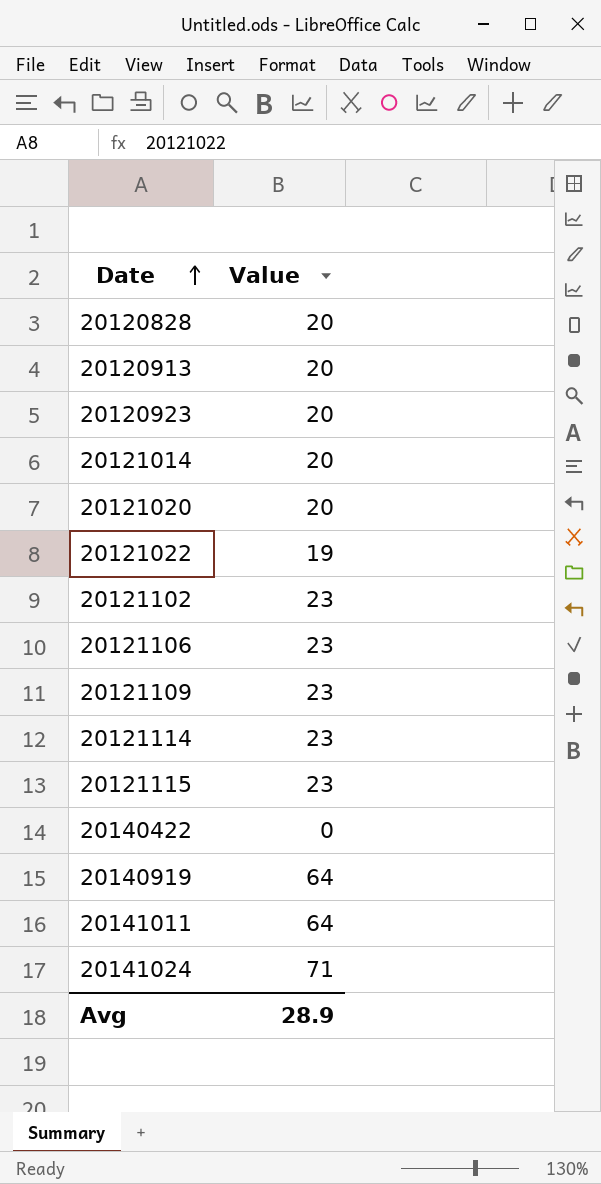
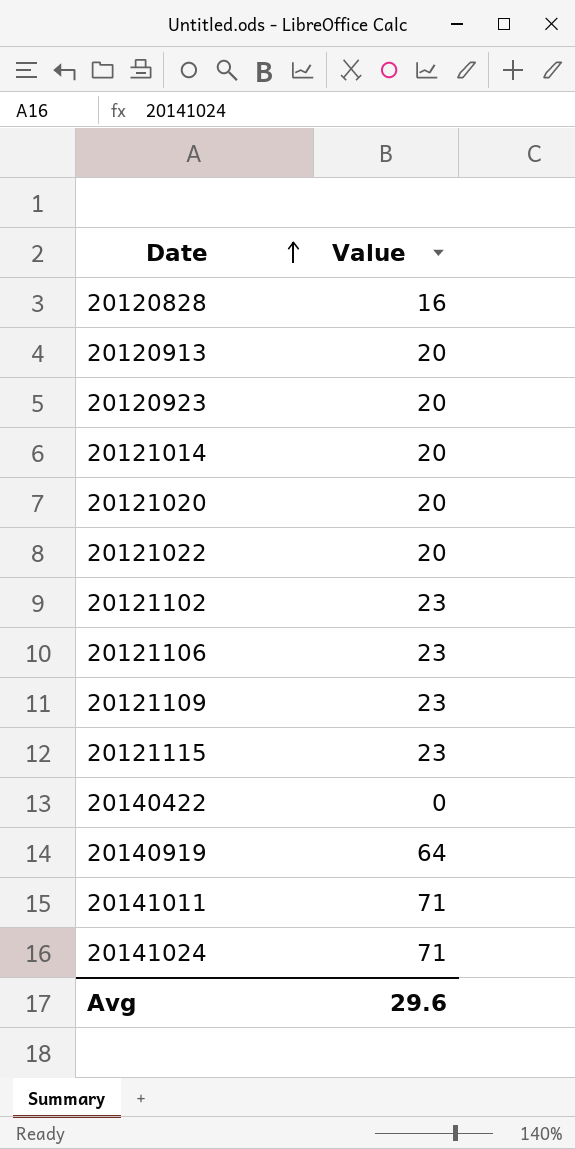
row 20121114: 23 -> none
20120828 | Value: 20 -> 16
20121022 | Value: 19 -> 20
20141011 | Value: 64 -> 71
Avg | Value: 28.9 -> 29.6

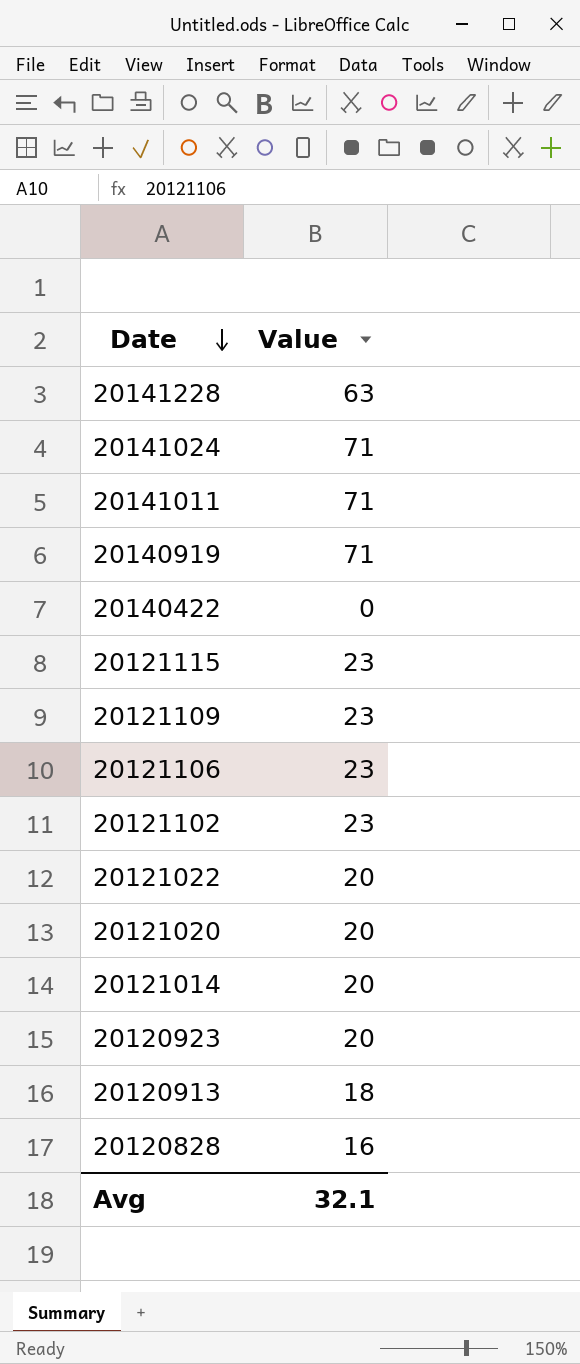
row order: Date ascending -> Date descending
row 20141228: none -> 63
20140919 | Value: 64 -> 71
20120913 | Value: 20 -> 18
Avg | Value: 29.6 -> 32.1

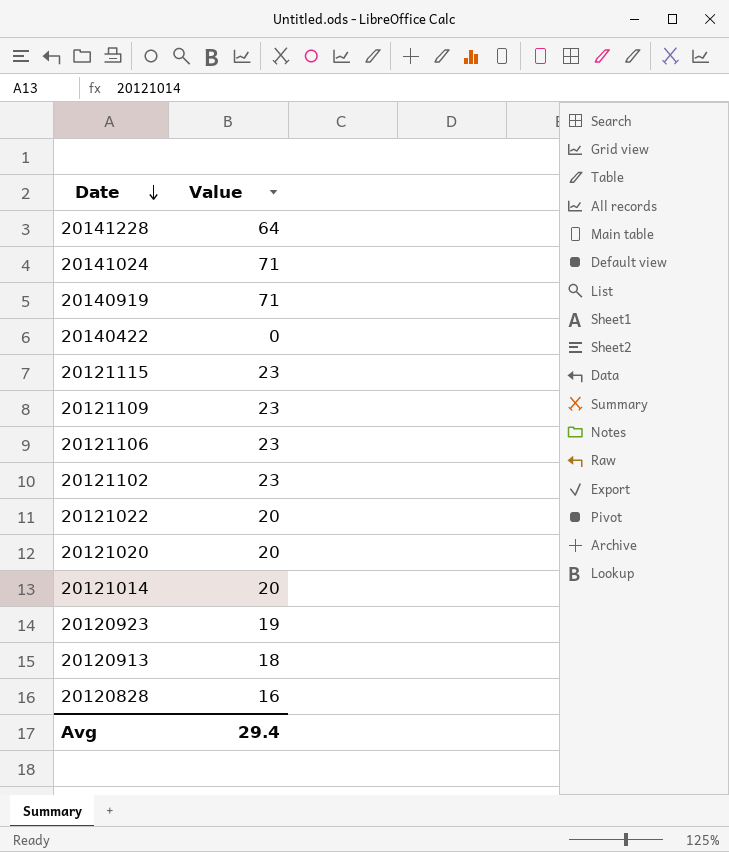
row 20141011: 71 -> none
20141228 | Value: 63 -> 64
20120923 | Value: 20 -> 19
Avg | Value: 32.1 -> 29.4

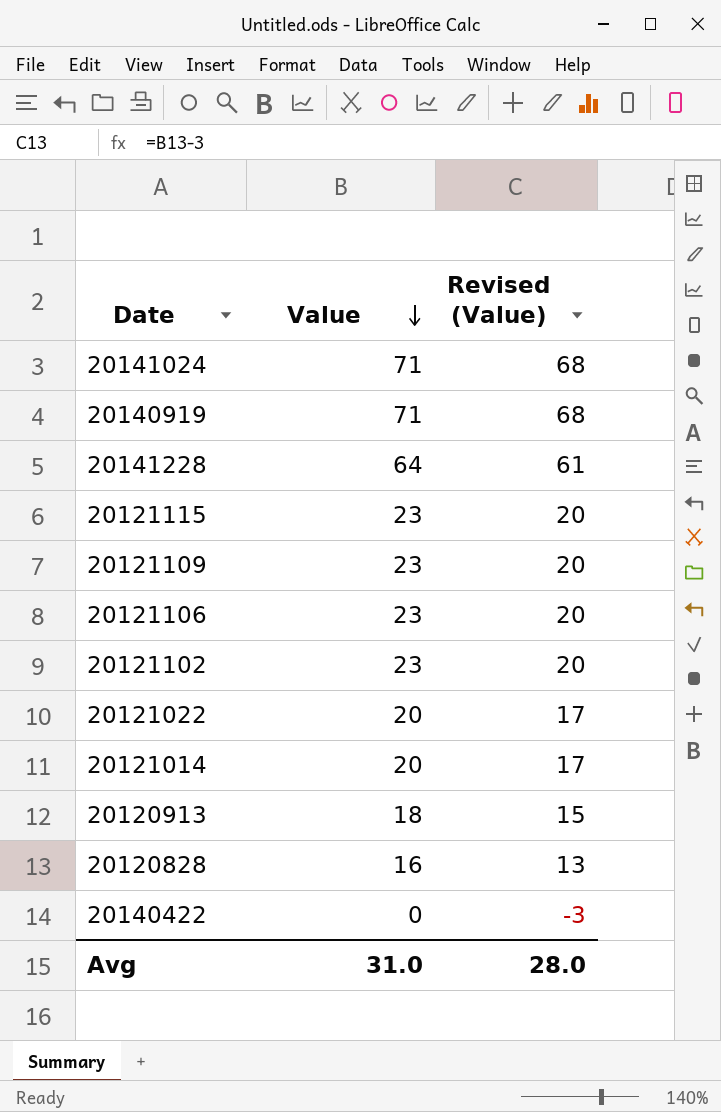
row order: Date descending -> Value descending
column Revised (Value) | formula: none -> [Value] - 3
row 20121020: 20 -> none
row 20120923: 19 -> none
Avg | Value: 29.4 -> 31.0

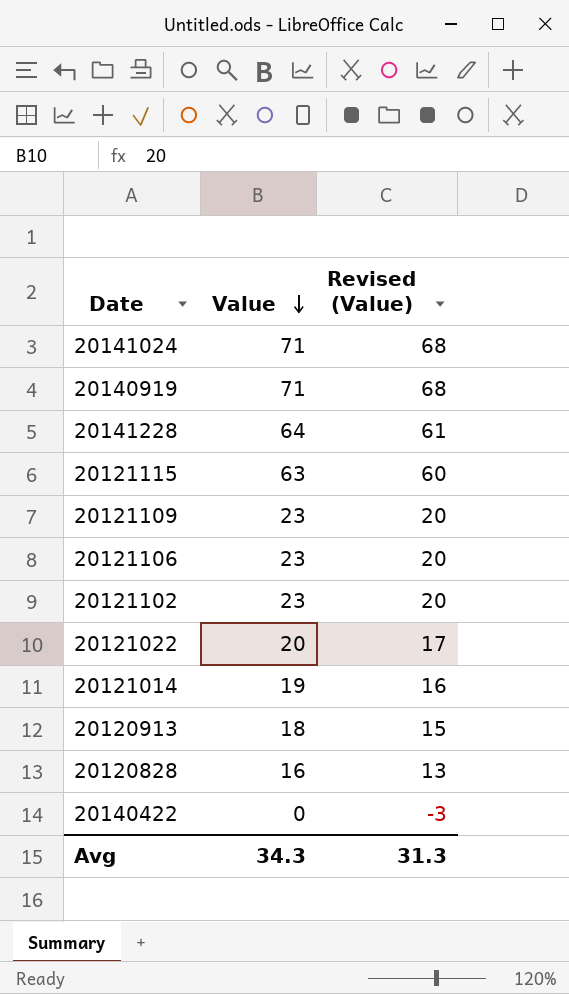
20121115 | Value: 23 -> 63
20121115 | Revised (Value): 20 -> 60
20121014 | Value: 20 -> 19
20121014 | Revised (Value): 17 -> 16
Avg | Value: 31.0 -> 34.3
Avg | Revised (Value): 28.0 -> 31.3

